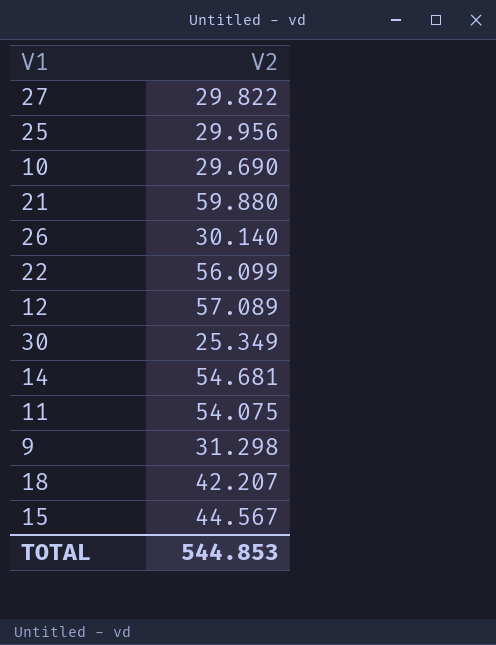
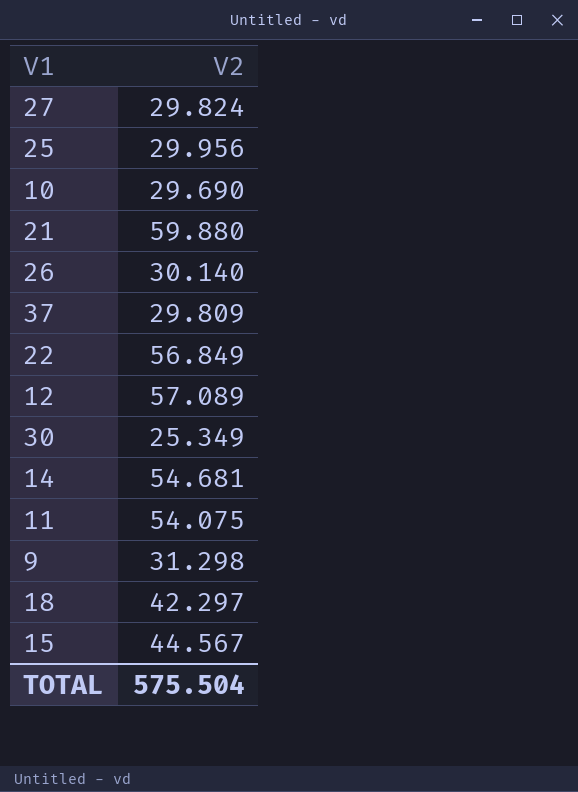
27 | V2: 29.822 -> 29.824
row 37: none -> 29.809
22 | V2: 56.099 -> 56.849
18 | V2: 42.207 -> 42.297
TOTAL | V2: 544.853 -> 575.504

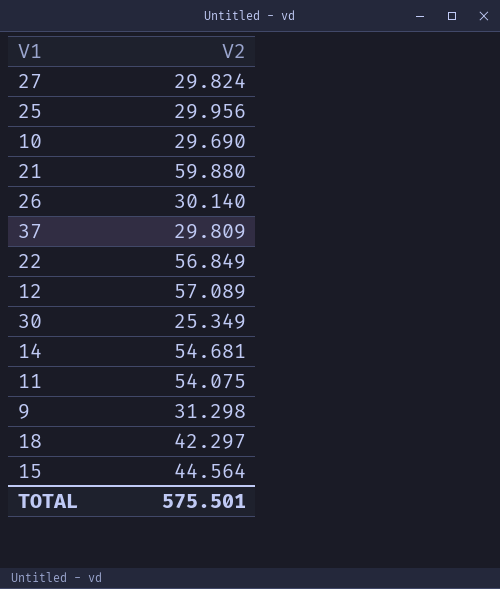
15 | V2: 44.567 -> 44.564
TOTAL | V2: 575.504 -> 575.501

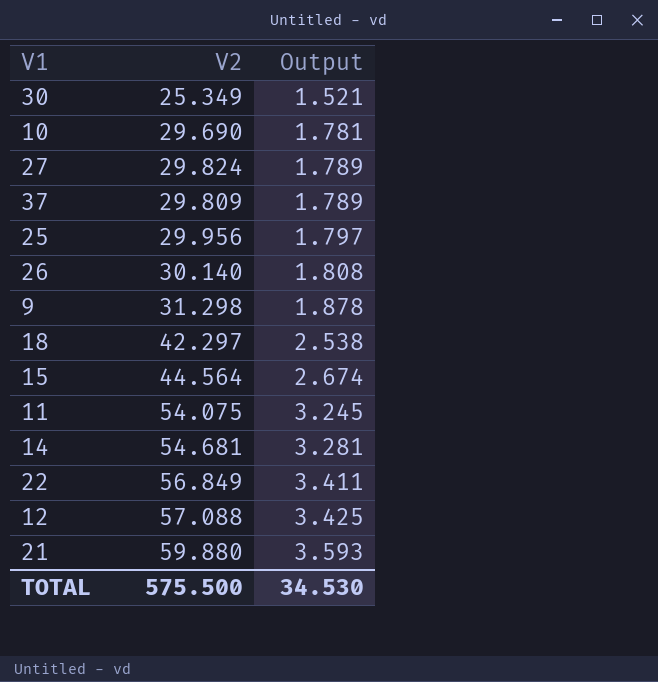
row order: none -> Output ascending
column Output | formula: none -> [V2] * 0.06
12 | V2: 57.089 -> 57.088
TOTAL | V2: 575.501 -> 575.500

